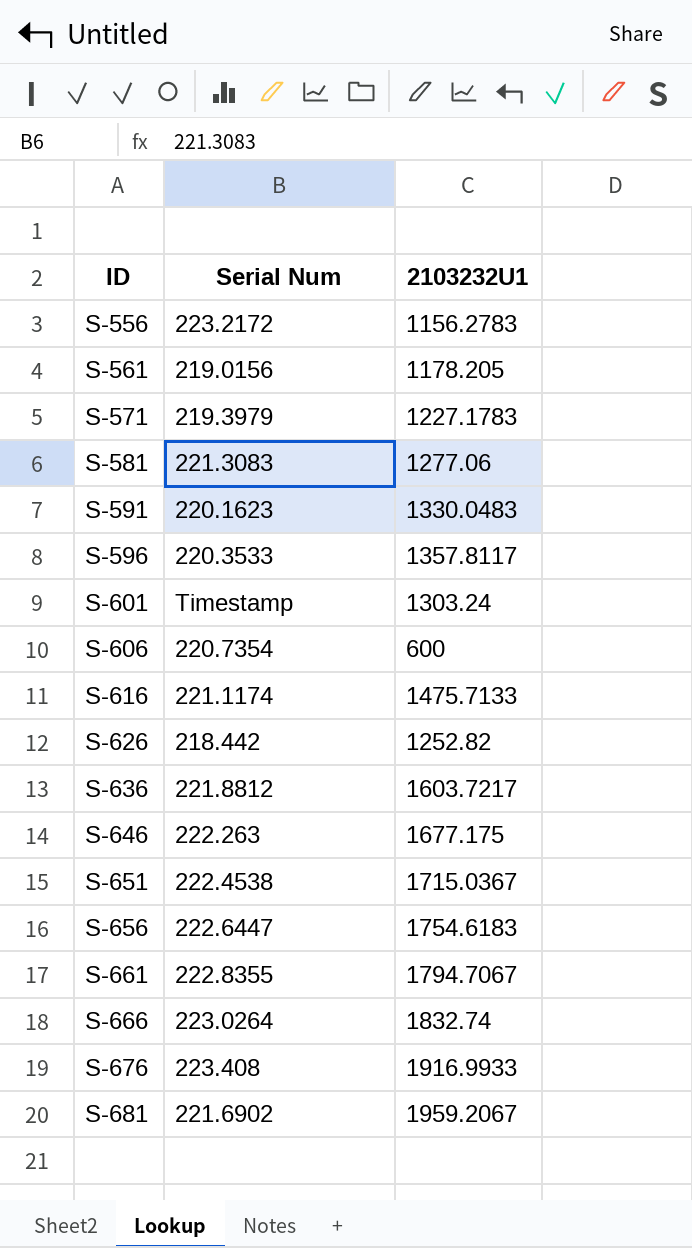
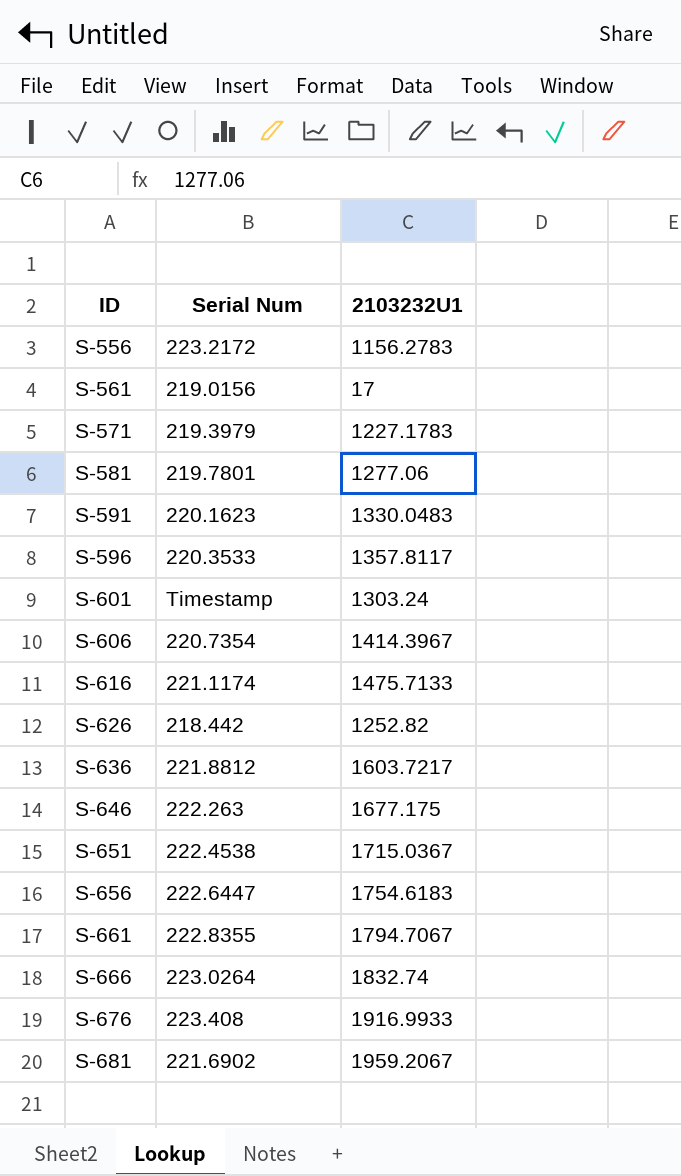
S-561 | 2103232U1: 1178.205 -> 17
S-581 | Serial Num: 221.3083 -> 219.7801
S-606 | 2103232U1: 600 -> 1414.3967

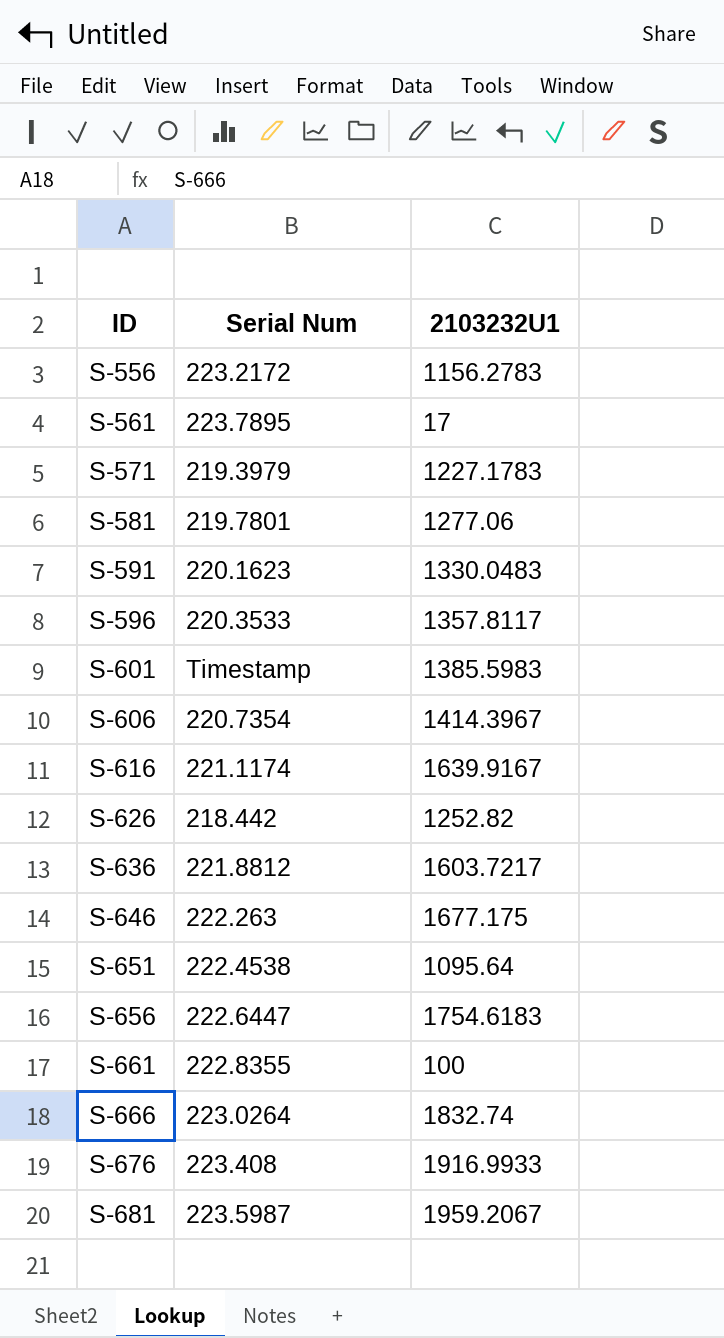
S-561 | Serial Num: 219.0156 -> 223.7895
S-601 | 2103232U1: 1303.24 -> 1385.5983
S-616 | 2103232U1: 1475.7133 -> 1639.9167
S-651 | 2103232U1: 1715.0367 -> 1095.64
S-661 | 2103232U1: 1794.7067 -> 100
S-681 | Serial Num: 221.6902 -> 223.5987

